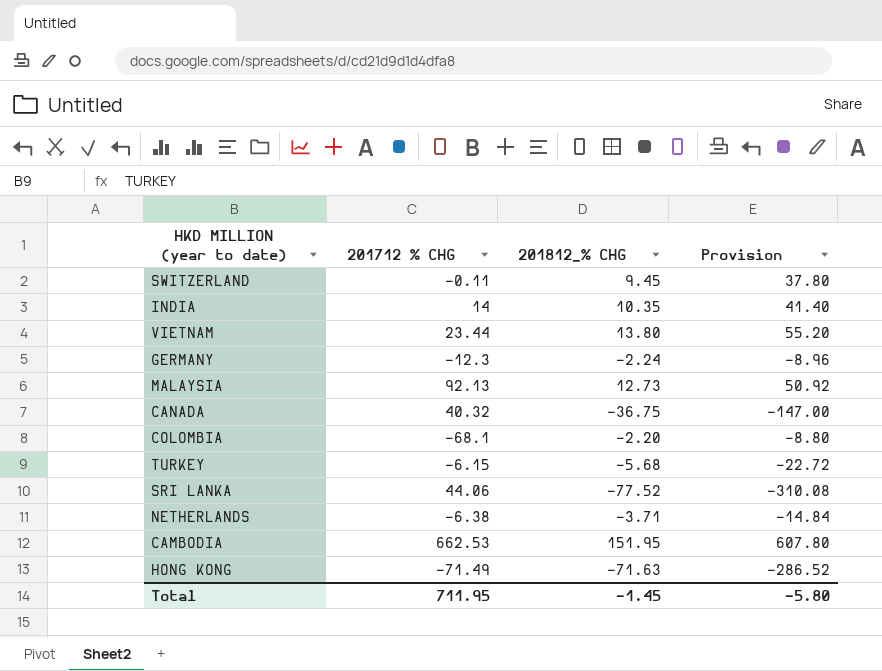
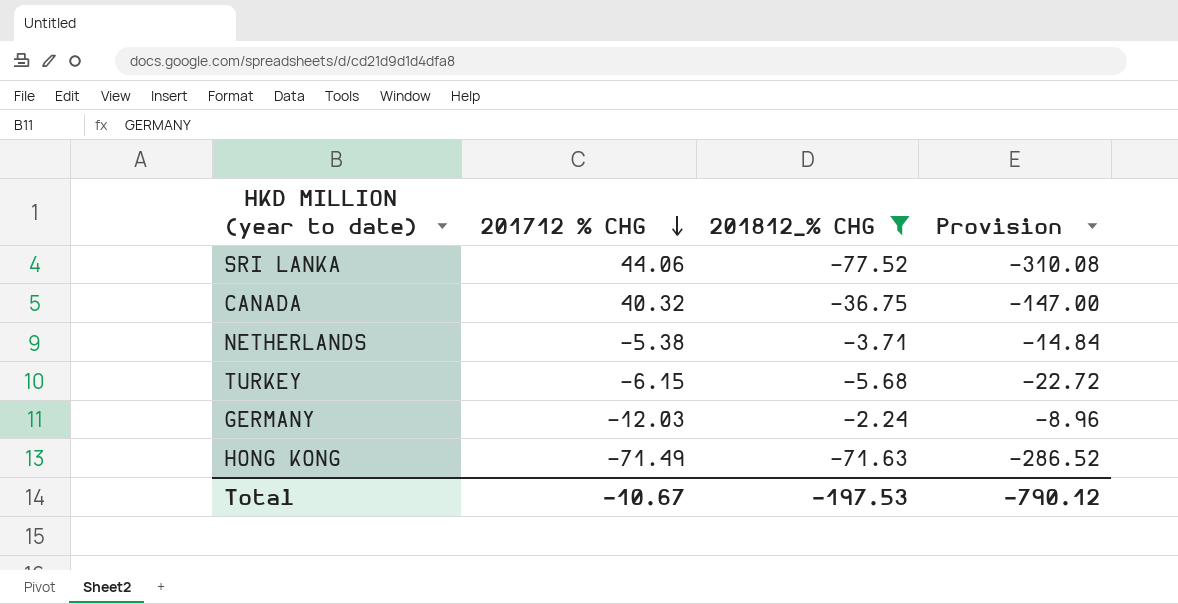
filter: none -> 201812_% CHG <= -2.24
row order: none -> 201712 % CHG descending
NETHERLANDS | 201712 % CHG: -6.38 -> -5.38
GERMANY | 201712 % CHG: -12.3 -> -12.03
Total | 201712 % CHG: 711.95 -> -10.67
Total | 201812_% CHG: -1.45 -> -197.53
Total | Provision: -5.80 -> -790.12

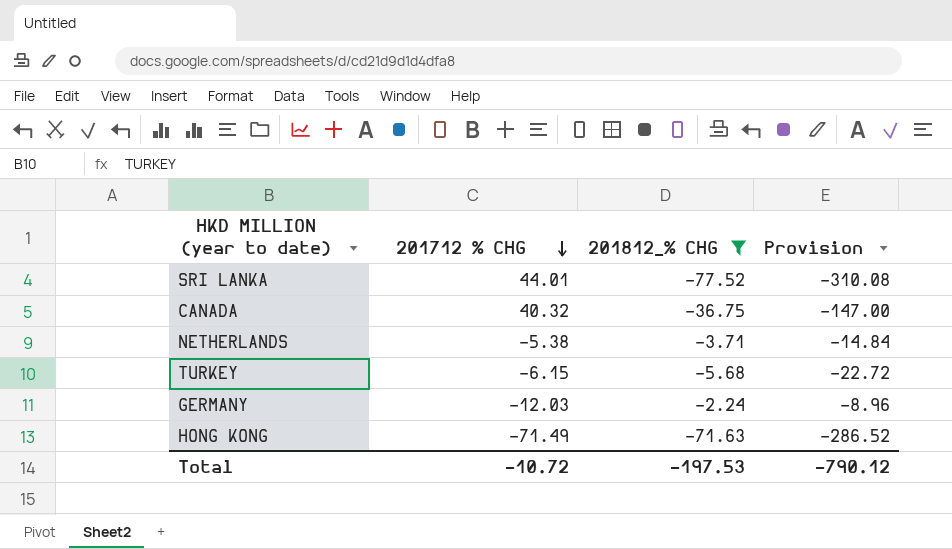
SRI LANKA | 201712 % CHG: 44.06 -> 44.01
Total | 201712 % CHG: -10.67 -> -10.72

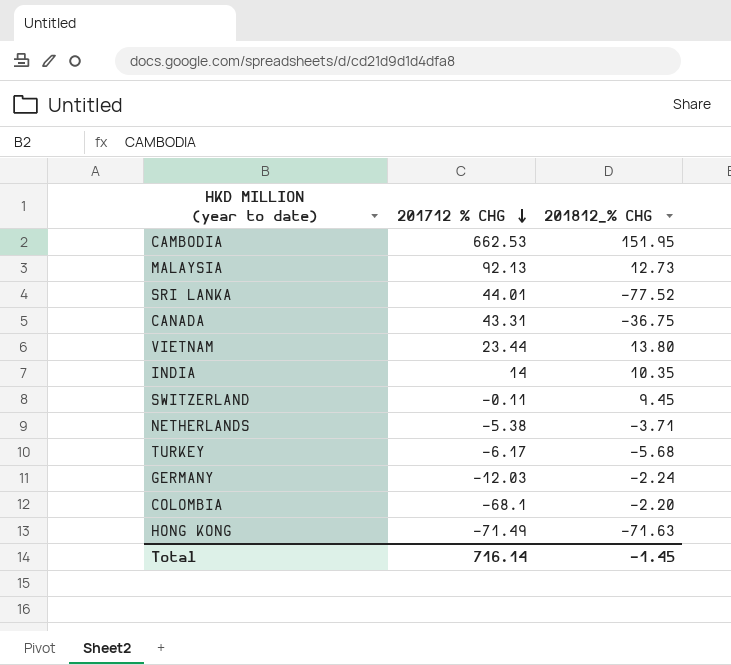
filter: 201812_% CHG <= -2.24 -> none
column Provision | formula: [201812_% CHG] * 4 -> none
CANADA | 201712 % CHG: 40.32 -> 43.31
TURKEY | 201712 % CHG: -6.15 -> -6.17
Total | 201712 % CHG: -10.72 -> 716.14
Total | 201812_% CHG: -197.53 -> -1.45

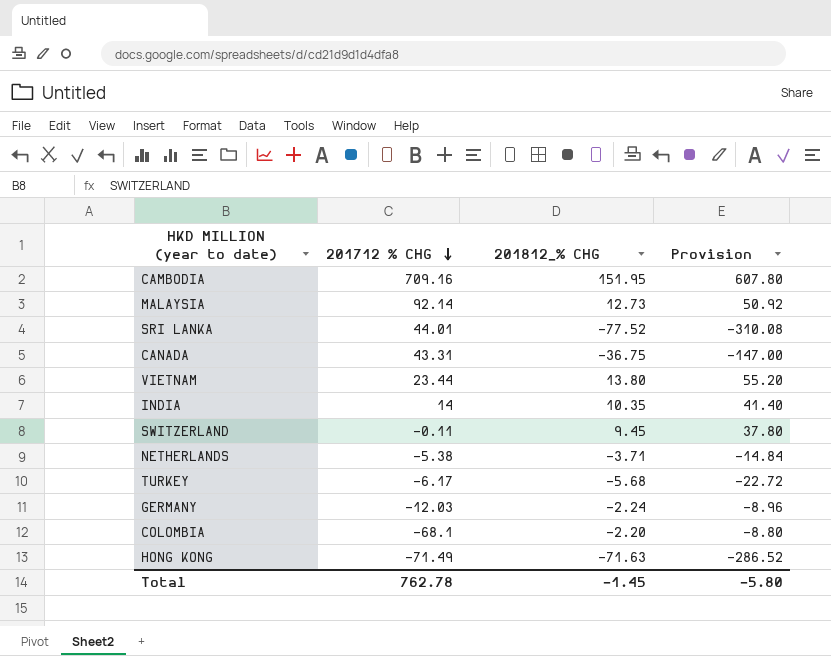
column Provision | formula: none -> [201812_% CHG] * 4
CAMBODIA | 201712 % CHG: 662.53 -> 709.16
MALAYSIA | 201712 % CHG: 92.13 -> 92.14
Total | 201712 % CHG: 716.14 -> 762.78

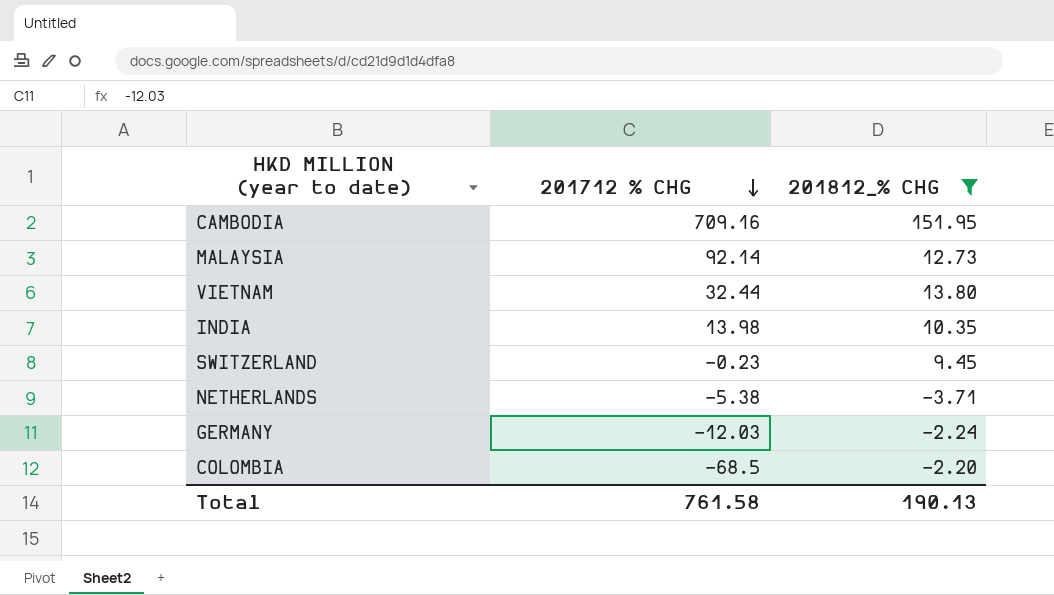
filter: none -> 201812_% CHG >= -3.71
column Provision | formula: [201812_% CHG] * 4 -> none
VIETNAM | 201712 % CHG: 23.44 -> 32.44
INDIA | 201712 % CHG: 14 -> 13.98
SWITZERLAND | 201712 % CHG: -0.11 -> -0.23
COLOMBIA | 201712 % CHG: -68.1 -> -68.5
Total | 201712 % CHG: 762.78 -> 761.58
Total | 201812_% CHG: -1.45 -> 190.13

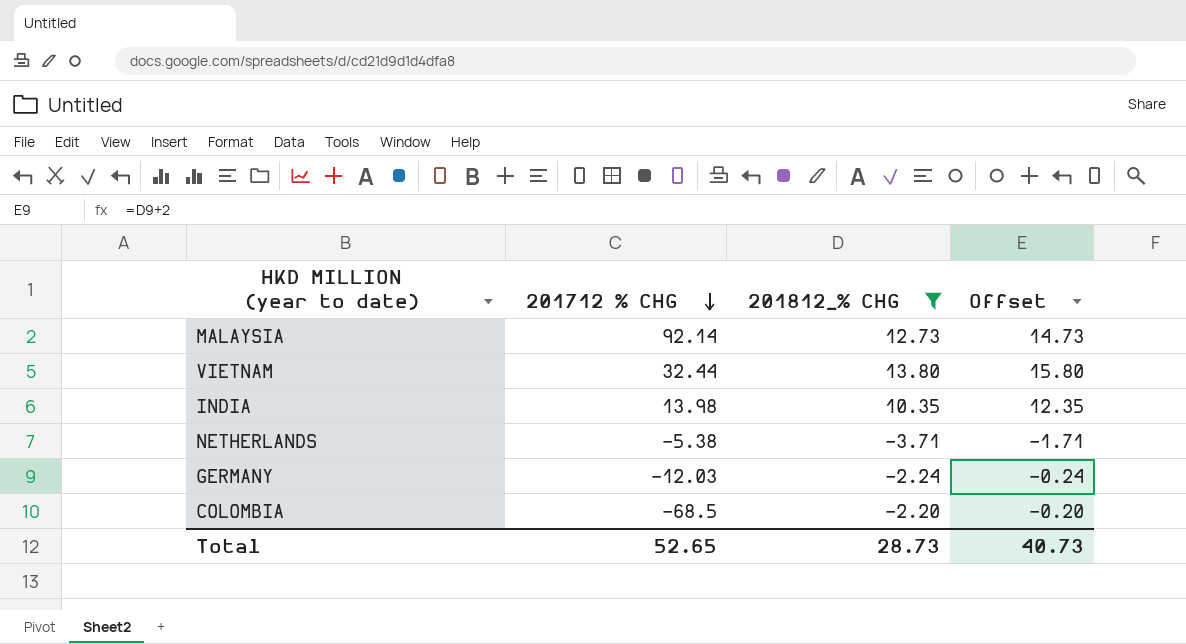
column Offset | formula: none -> [201812_% CHG] + 2
row CAMBODIA: 709.16 | 151.95 -> none
row SWITZERLAND: -0.23 | 9.45 -> none
Total | 201712 % CHG: 761.58 -> 52.65
Total | 201812_% CHG: 190.13 -> 28.73

